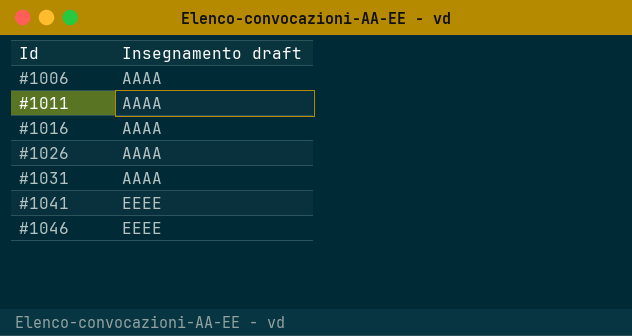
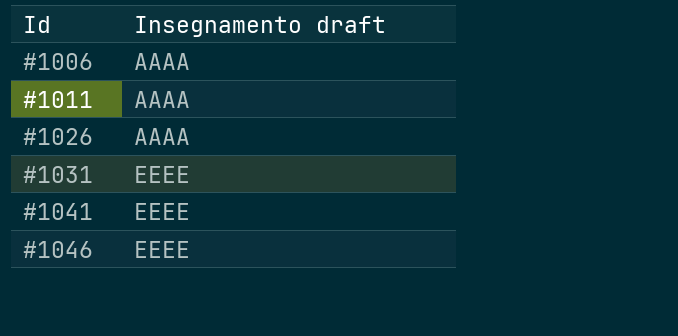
row #1016: AAAA -> none
#1031 | Insegnamento draft: AAAA -> EEEE

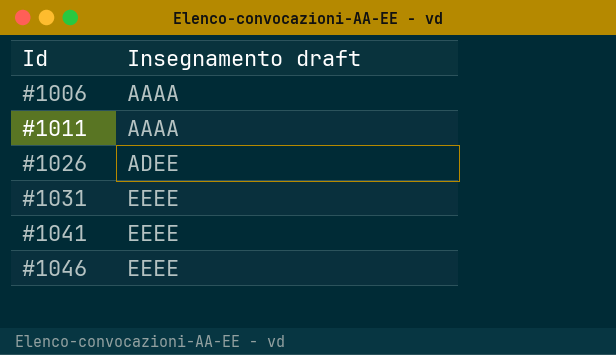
#1026 | Insegnamento draft: AAAA -> ADEE

